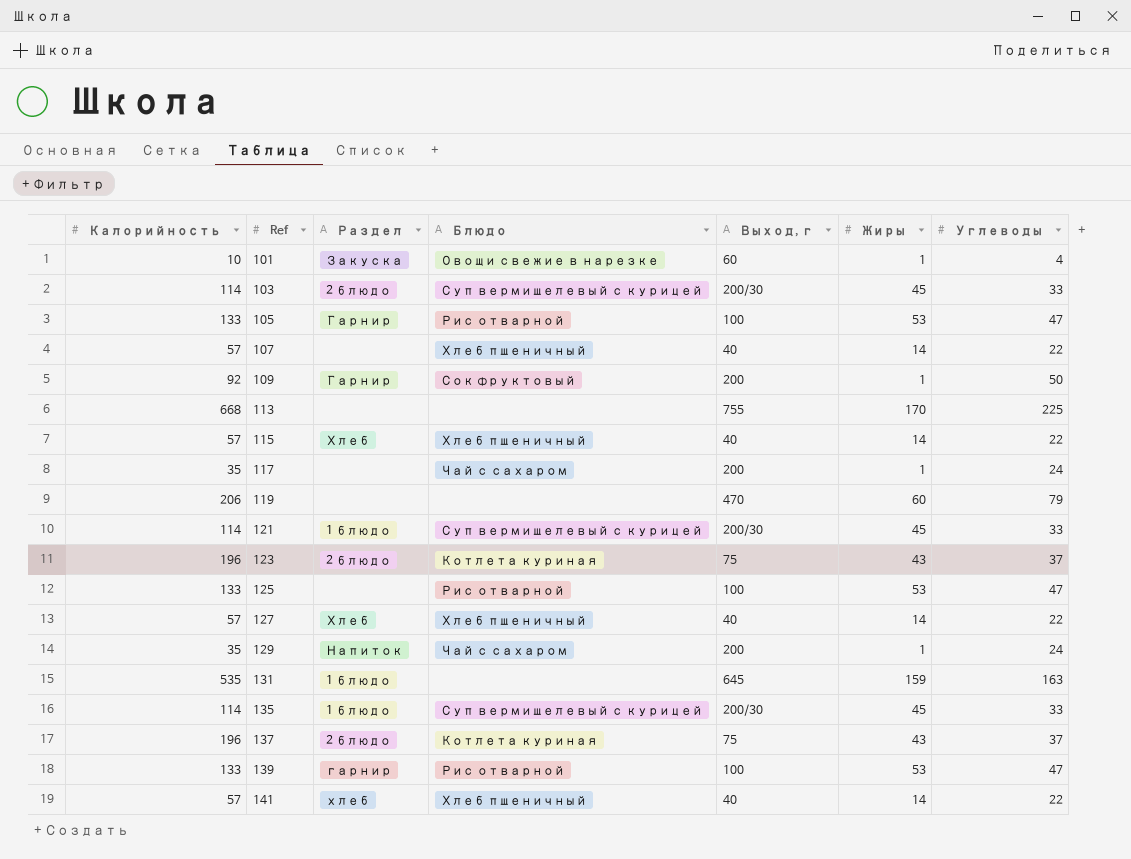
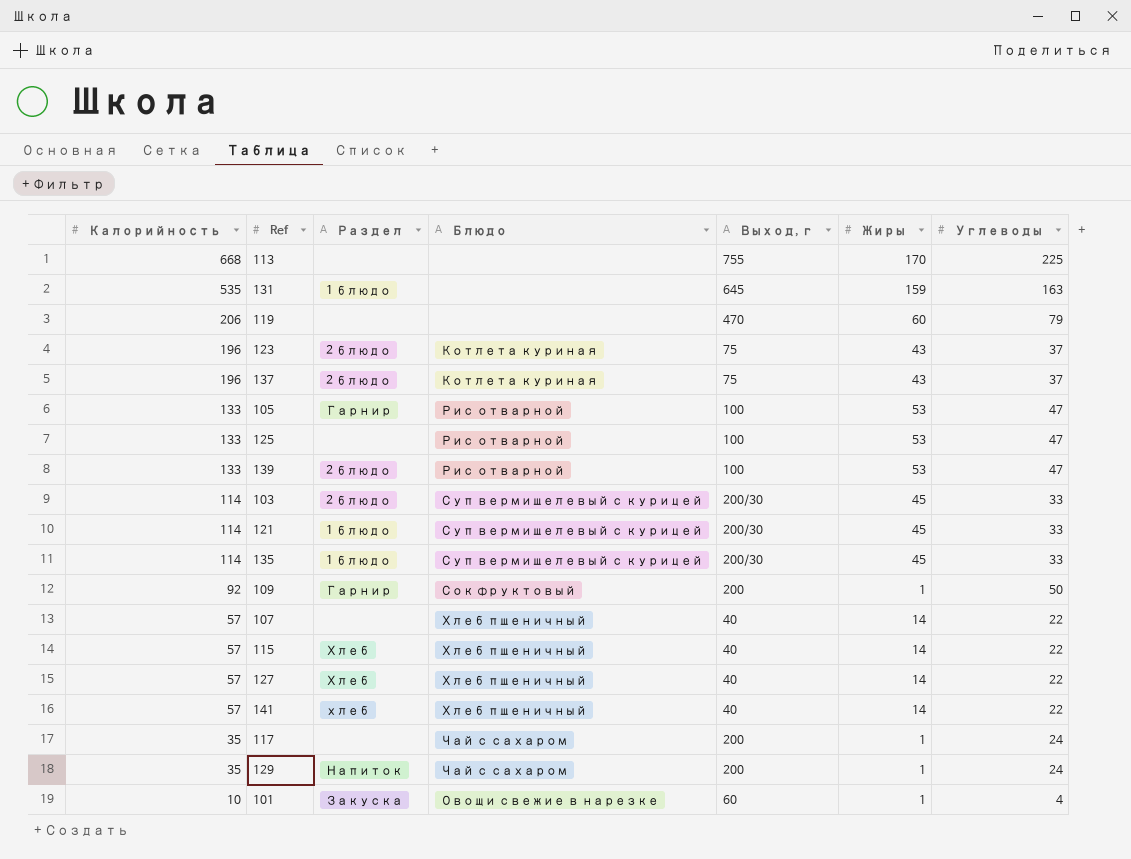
row order: Ref ascending -> Калорийность descending
139 | Раздел: гарнир -> 2 блюдо

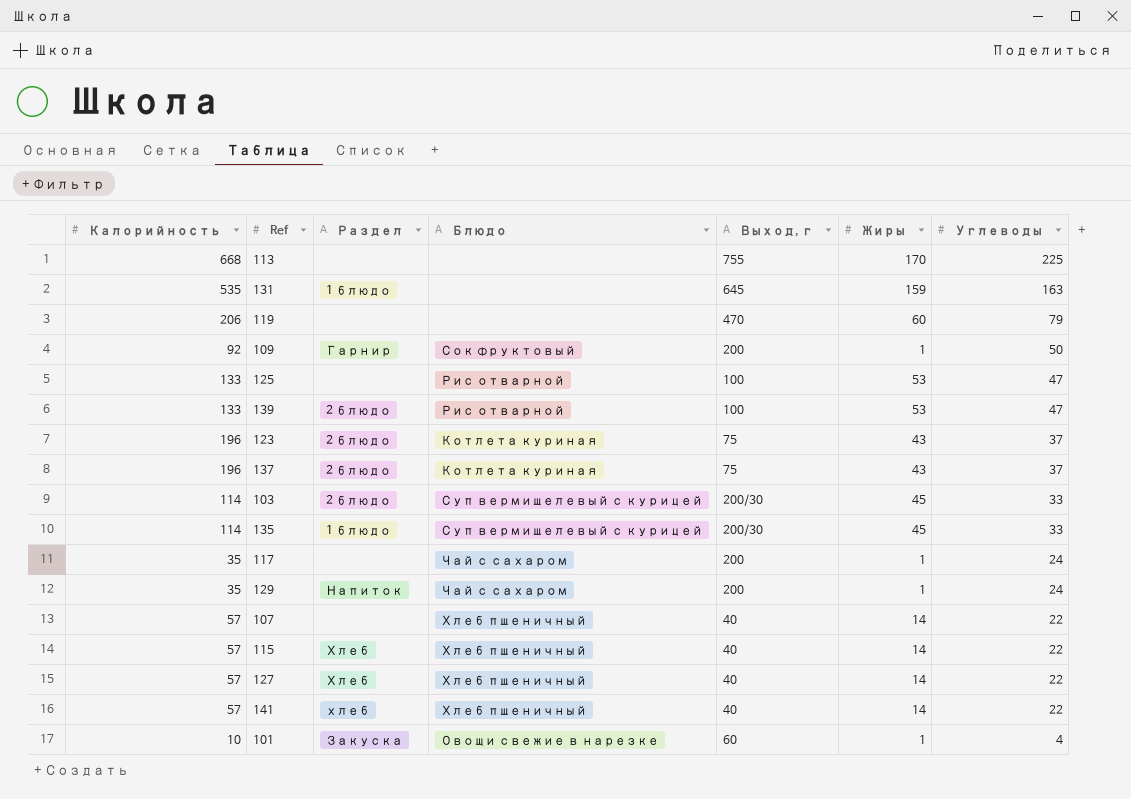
row order: Калорийность descending -> Углеводы descending
row 105: 133 | Гарнир | Рис отварной | 100 | 53 | 47 -> none
row 121: 114 | 1 блюдо | Суп вермишелевый с курицей | 200/30 | 45 | 33 -> none

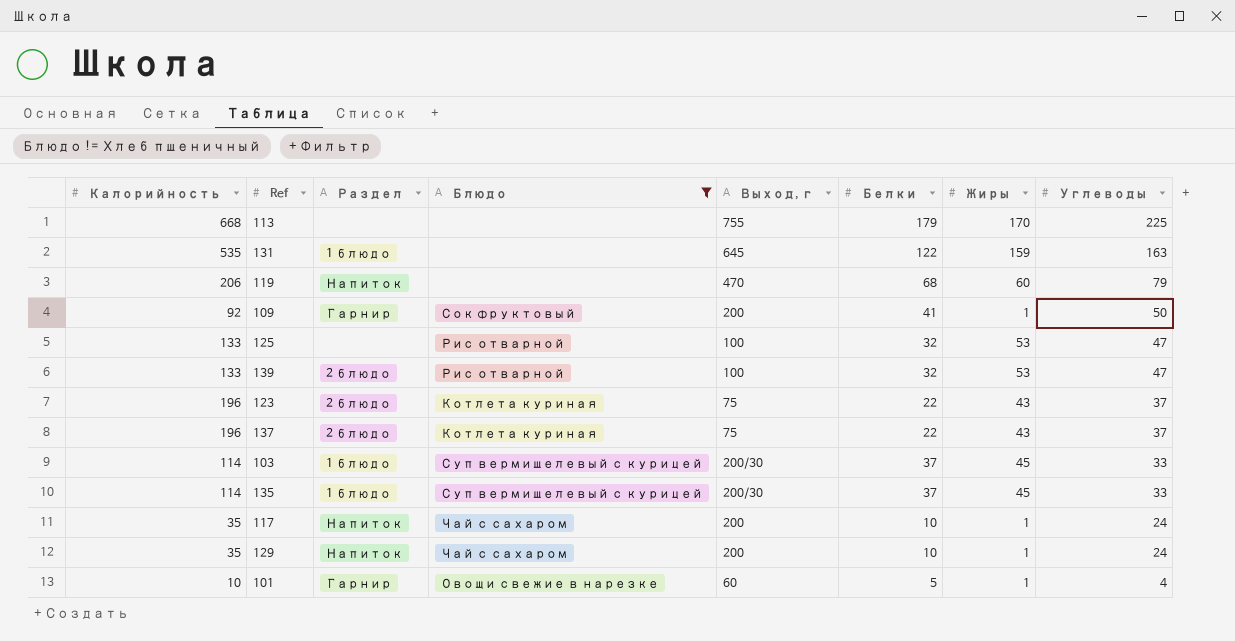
filter: none -> Блюдо != Хлеб пшеничный
column Белки | position: none -> 6
119 | Раздел: none -> Напиток
103 | Раздел: 2 блюдо -> 1 блюдо
117 | Раздел: none -> Напиток
101 | Раздел: Закуска -> Гарнир

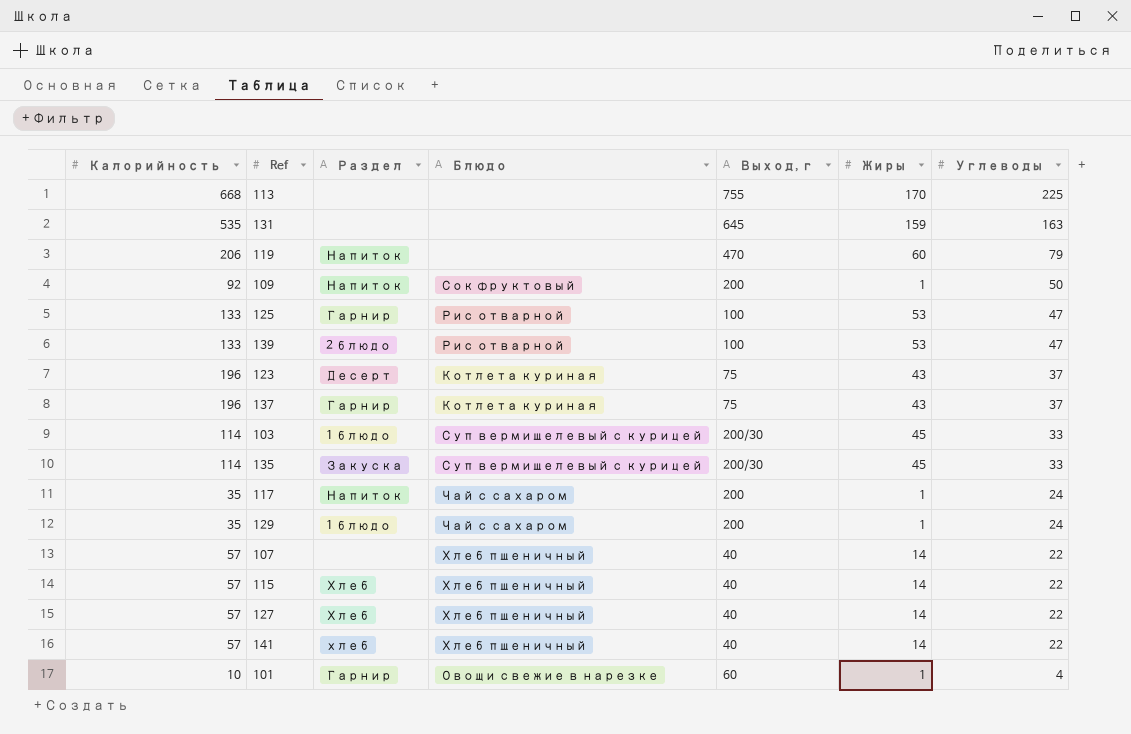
filter: Блюдо != Хлеб пшеничный -> none
column Белки | position: 6 -> none
131 | Раздел: 1 блюдо -> none
109 | Раздел: Гарнир -> Напиток
125 | Раздел: none -> Гарнир
123 | Раздел: 2 блюдо -> Десерт
137 | Раздел: 2 блюдо -> Гарнир
135 | Раздел: 1 блюдо -> Закуска
129 | Раздел: Напиток -> 1 блюдо

